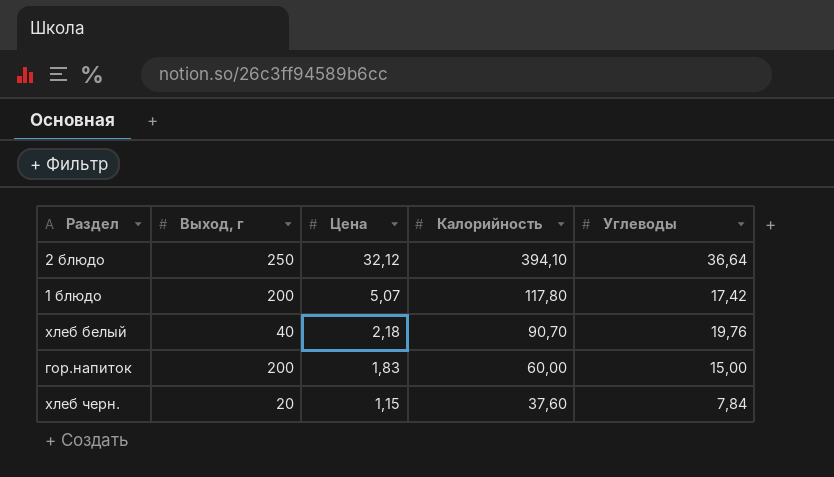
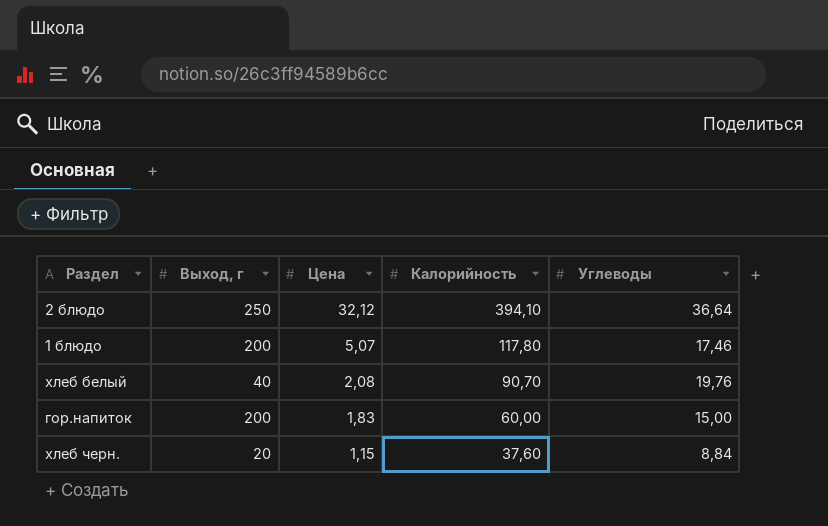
1 блюдо | Углеводы: 17,42 -> 17,46
хлеб белый | Цена: 2,18 -> 2,08
хлеб черн. | Углеводы: 7,84 -> 8,84

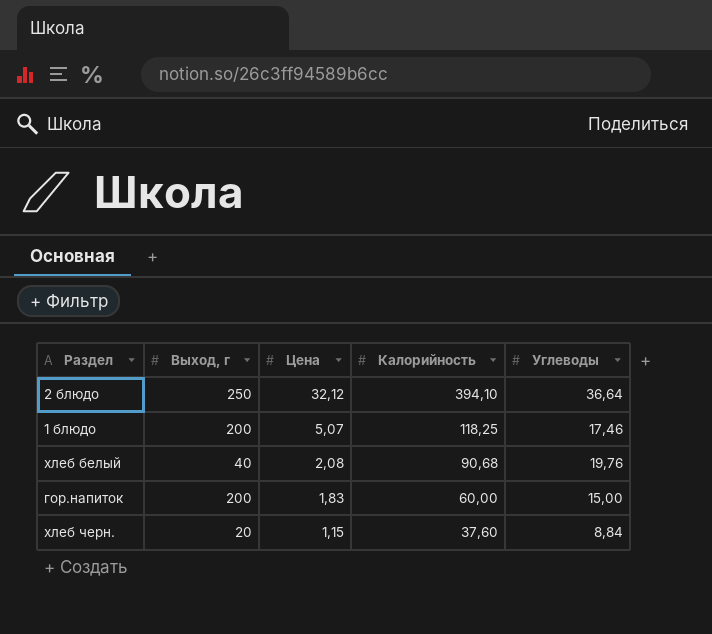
1 блюдо | Калорийность: 117,80 -> 118,25
хлеб белый | Калорийность: 90,70 -> 90,68

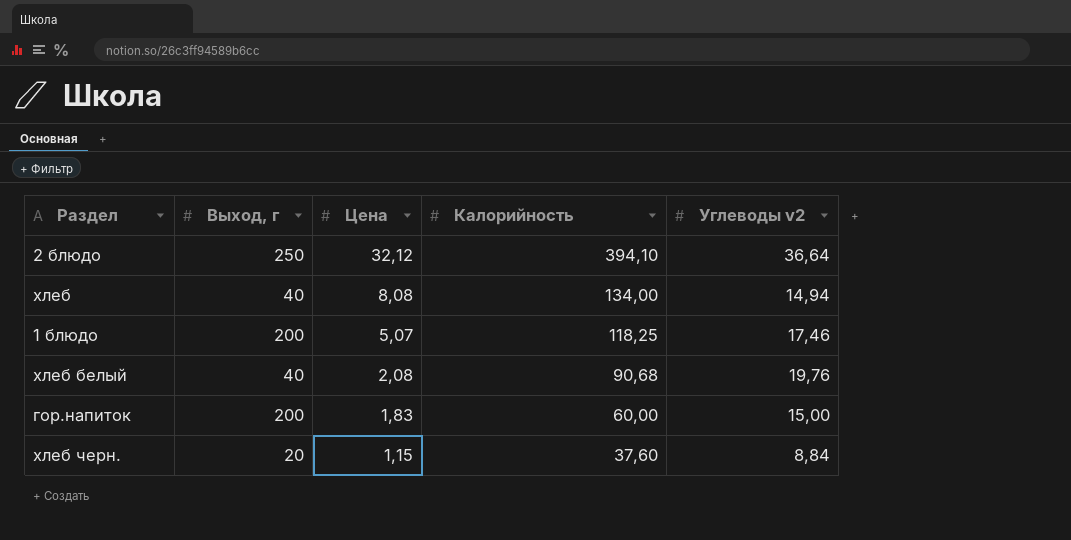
column name: Углеводы -> Углеводы v2
row хлеб: none -> 40 | 8,08 | 134,00 | 14,94

